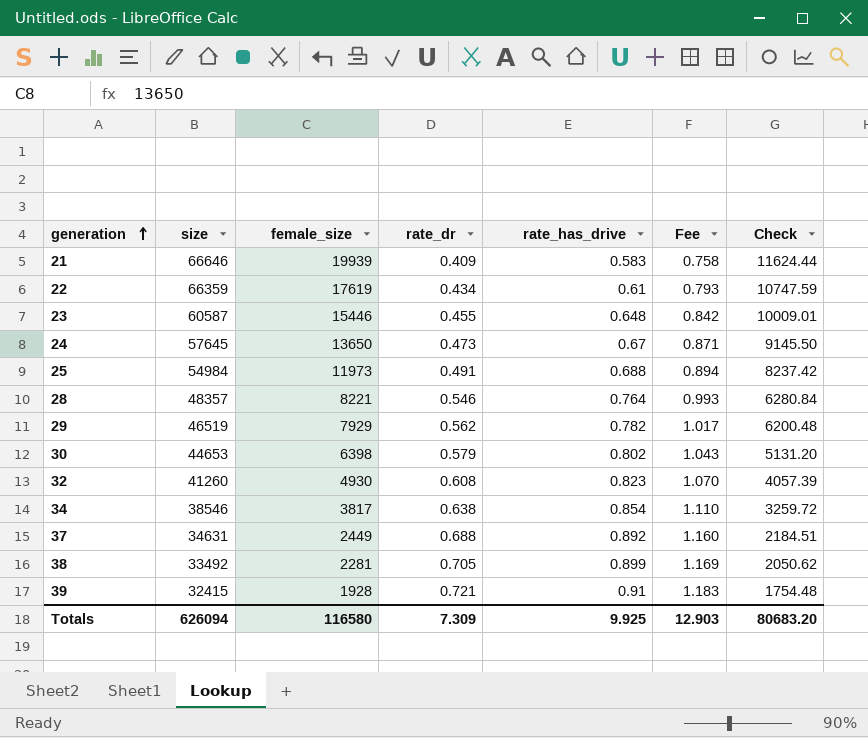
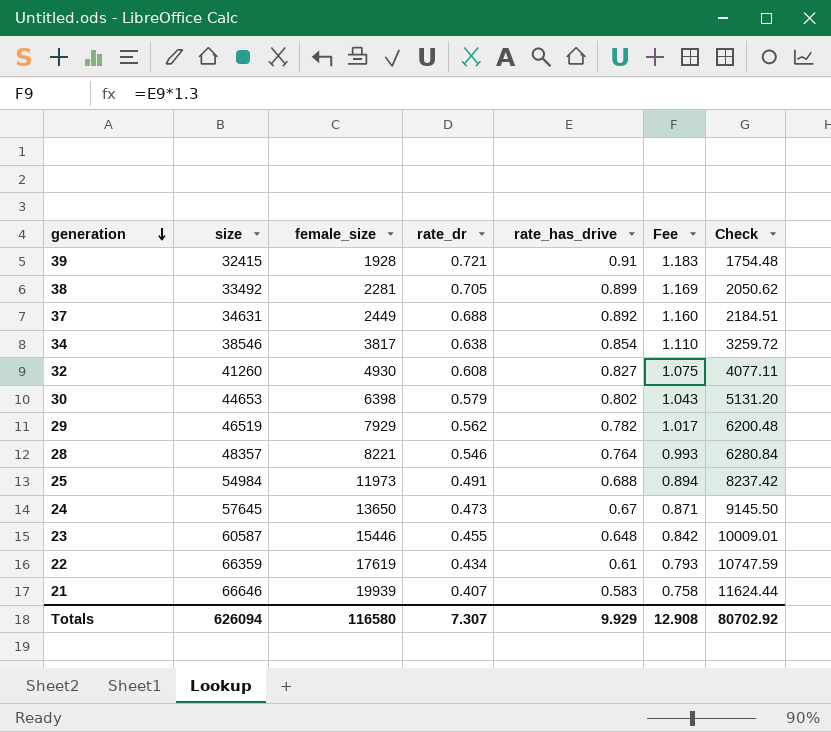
row order: generation ascending -> generation descending
32 | rate_has_drive: 0.823 -> 0.827
32 | Fee: 1.070 -> 1.075
32 | Check: 4057.39 -> 4077.11
21 | rate_dr: 0.409 -> 0.407
Totals | rate_dr: 7.309 -> 7.307
Totals | rate_has_drive: 9.925 -> 9.929
Totals | Fee: 12.903 -> 12.908
Totals | Check: 80683.20 -> 80702.92

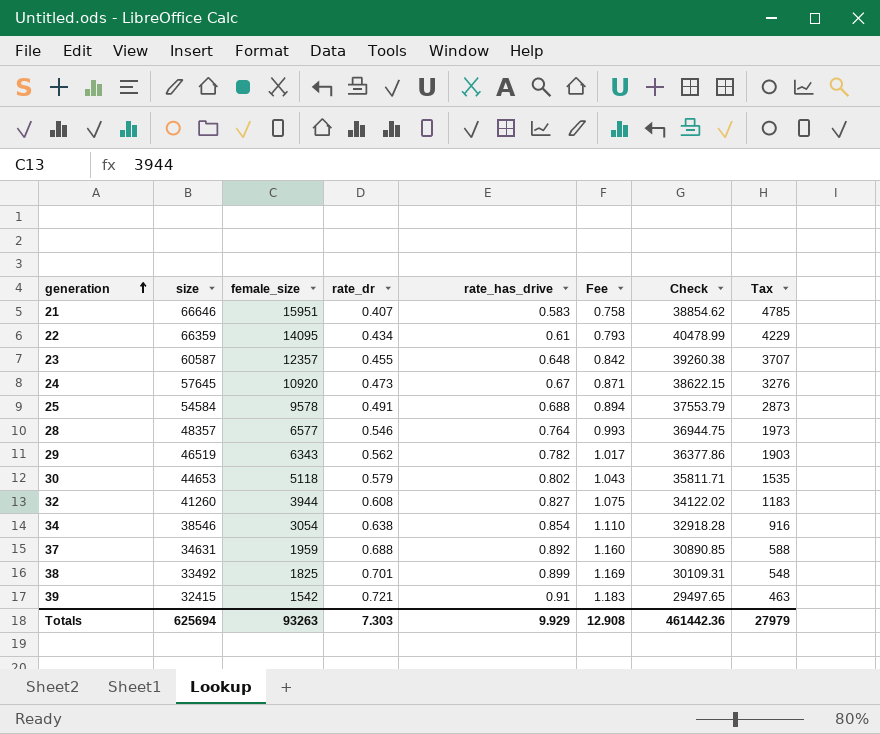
row order: generation descending -> generation ascending
column Check | formula: [female_size] * [rate_has_drive] -> [size] * [rate_has_drive]
column Tax | formula: none -> [female_size] * 0.3
21 | female_size: 19939 -> 15951
22 | female_size: 17619 -> 14095
23 | female_size: 15446 -> 12357
24 | female_size: 13650 -> 10920
25 | size: 54984 -> 54584
25 | female_size: 11973 -> 9578
28 | female_size: 8221 -> 6577
29 | female_size: 7929 -> 6343
30 | female_size: 6398 -> 5118
32 | female_size: 4930 -> 3944
34 | female_size: 3817 -> 3054
37 | female_size: 2449 -> 1959
38 | female_size: 2281 -> 1825
38 | rate_dr: 0.705 -> 0.701
39 | female_size: 1928 -> 1542
Totals | size: 626094 -> 625694
Totals | female_size: 116580 -> 93263
Totals | rate_dr: 7.307 -> 7.303
Totals | Check: 80702.92 -> 461442.36

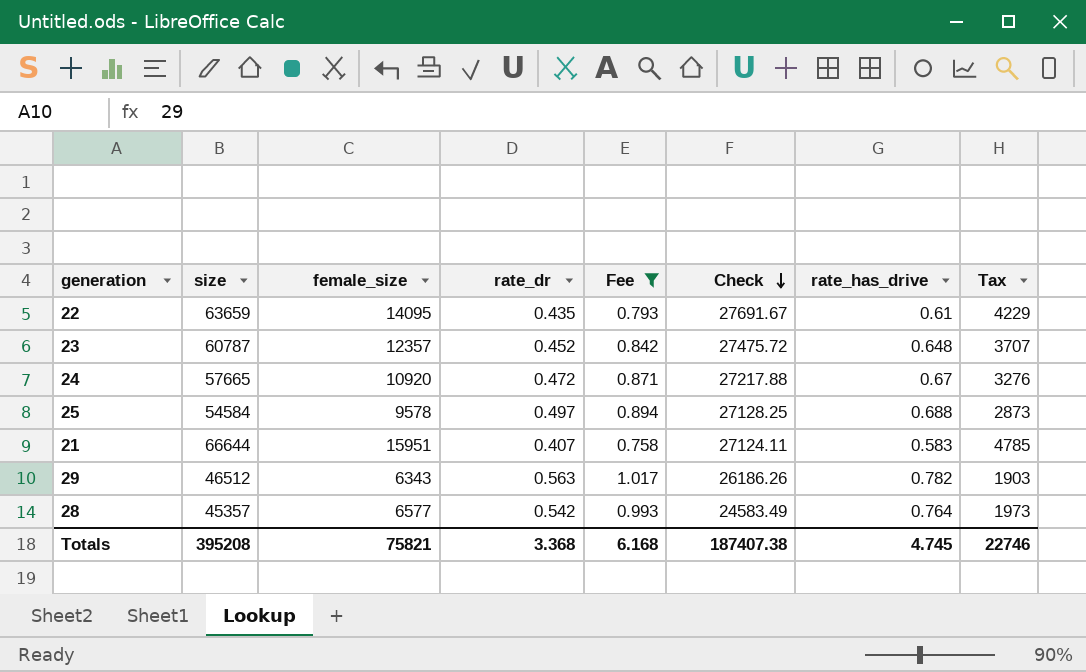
filter: none -> Fee <= 1.017
row order: generation ascending -> Check descending
column Check | formula: [size] * [rate_has_drive] -> [size] * [rate_dr]
column rate_has_drive | position: 5 -> 7
22 | size: 66359 -> 63659
22 | rate_dr: 0.434 -> 0.435
23 | size: 60587 -> 60787
23 | rate_dr: 0.455 -> 0.452
24 | size: 57645 -> 57665
24 | rate_dr: 0.473 -> 0.472
25 | rate_dr: 0.491 -> 0.497
21 | size: 66646 -> 66644
29 | size: 46519 -> 46512
29 | rate_dr: 0.562 -> 0.563
28 | size: 48357 -> 45357
28 | rate_dr: 0.546 -> 0.542
Totals | size: 625694 -> 395208
Totals | female_size: 93263 -> 75821
Totals | rate_dr: 7.303 -> 3.368
Totals | Fee: 12.908 -> 6.168
Totals | Check: 461442.36 -> 187407.38
Totals | rate_has_drive: 9.929 -> 4.745
Totals | Tax: 27979 -> 22746

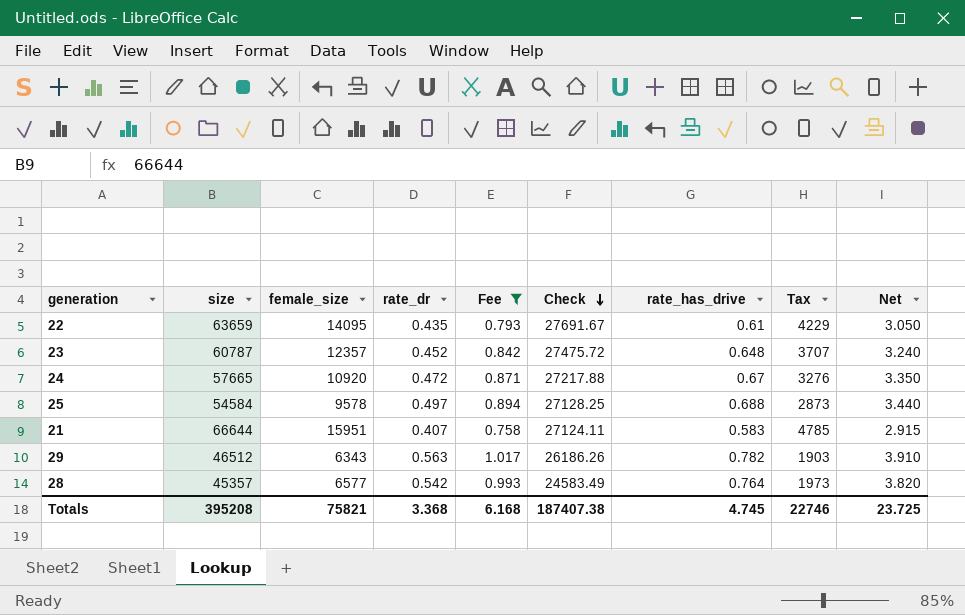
column Net | formula: none -> [rate_has_drive] * 5

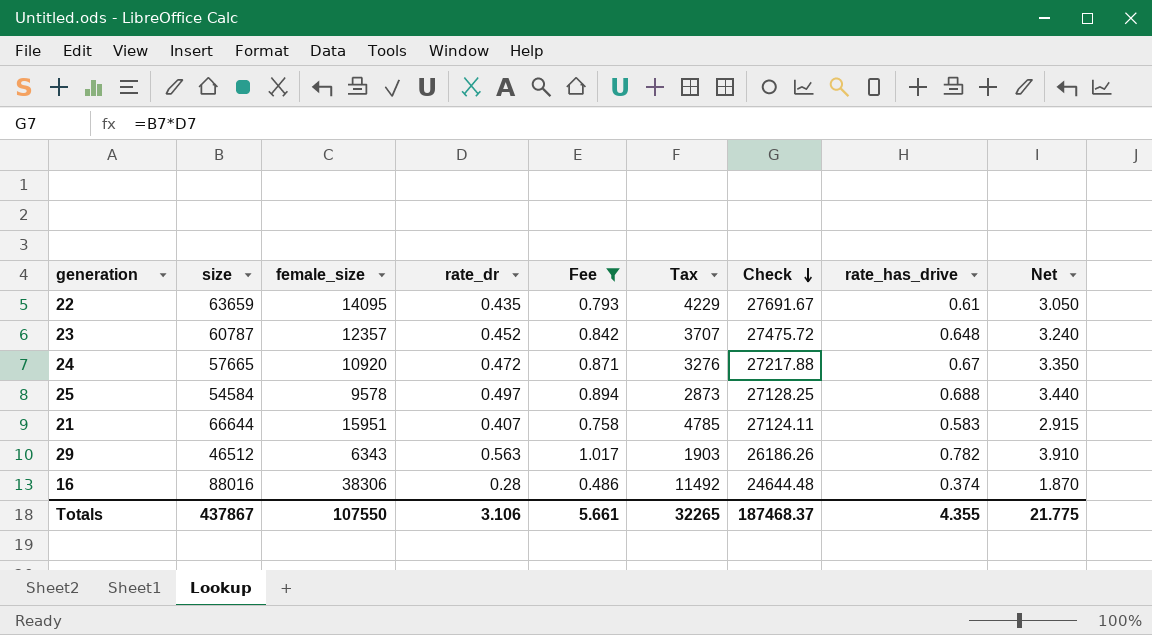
column Tax | position: 8 -> 6
row 28: 45357 | 6577 | 0.542 | 0.993 | 24583.49 | 0.764 | 1973 | 3.820 -> none
row 16: none -> 88016 | 38306 | 0.28 | 0.486 | 11492 | 24644.48 | 0.374 | 1.870
Totals | size: 395208 -> 437867
Totals | female_size: 75821 -> 107550
Totals | rate_dr: 3.368 -> 3.106
Totals | Fee: 6.168 -> 5.661
Totals | Tax: 22746 -> 32265
Totals | Check: 187407.38 -> 187468.37
Totals | rate_has_drive: 4.745 -> 4.355
Totals | Net: 23.725 -> 21.775

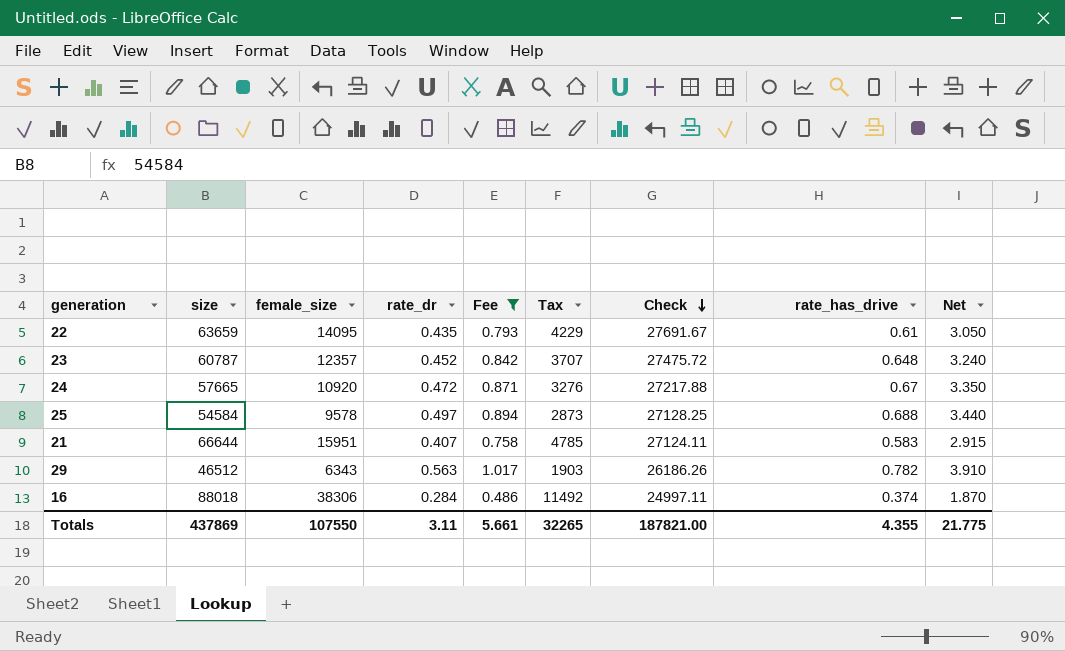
16 | size: 88016 -> 88018
16 | rate_dr: 0.28 -> 0.284
16 | Check: 24644.48 -> 24997.11
Totals | size: 437867 -> 437869
Totals | rate_dr: 3.106 -> 3.11
Totals | Check: 187468.37 -> 187821.00

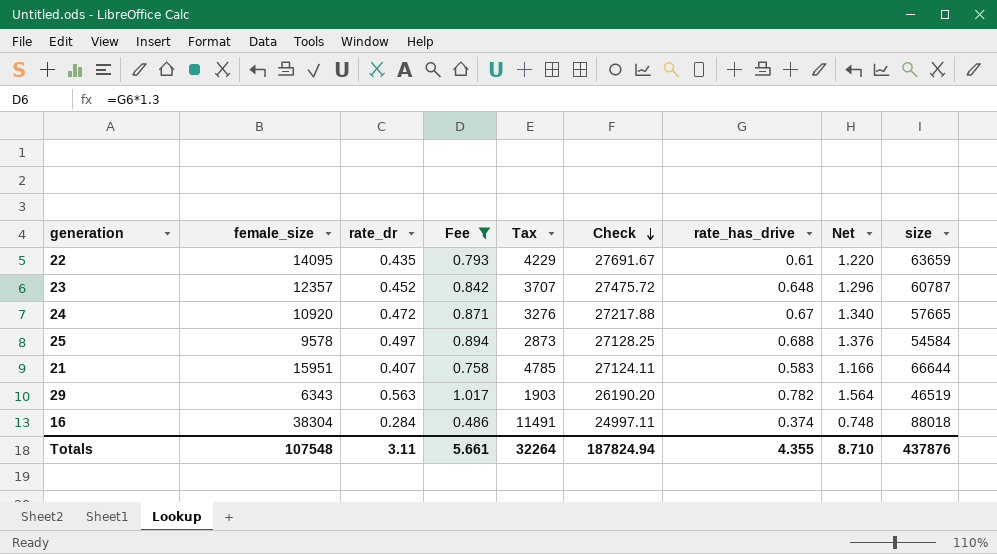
column Net | formula: [rate_has_drive] * 5 -> [rate_has_drive] * 2
column size | position: 2 -> 9
29 | Check: 26186.26 -> 26190.20
29 | size: 46512 -> 46519
16 | female_size: 38306 -> 38304
16 | Tax: 11492 -> 11491
Totals | female_size: 107550 -> 107548
Totals | Tax: 32265 -> 32264
Totals | Check: 187821.00 -> 187824.94
Totals | Net: 21.775 -> 8.710
Totals | size: 437869 -> 437876

